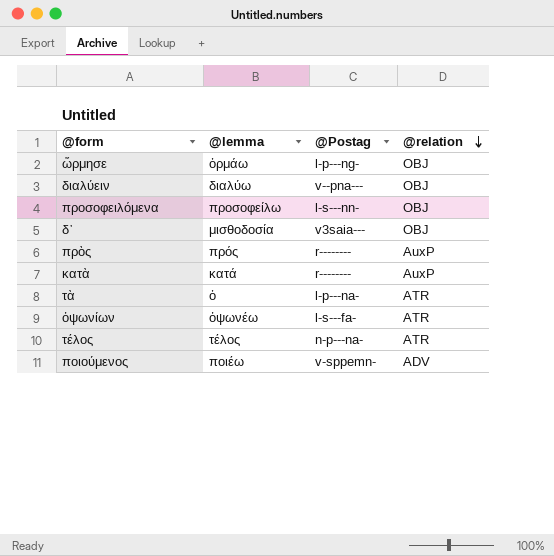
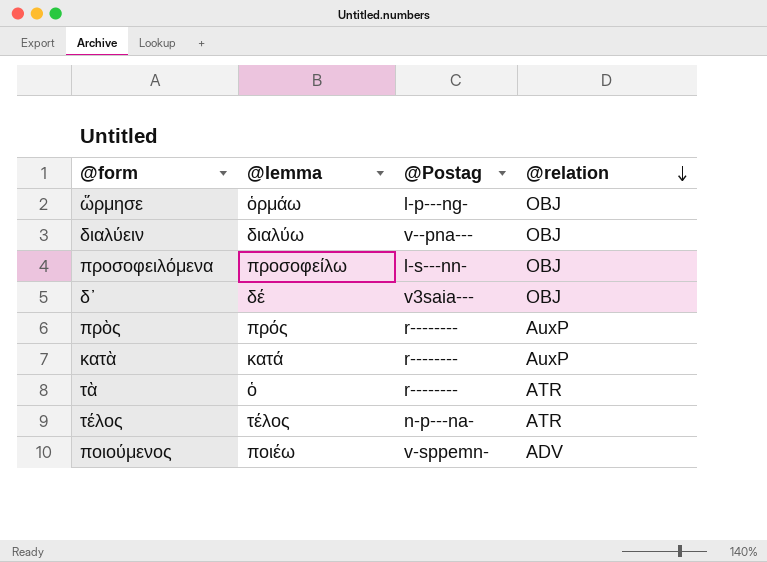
row ὀψωνίων: ὀψωνέω | l-s---fa- | ATR -> none
δ᾽ | @lemma: μισθοδοσία -> δέ
τὰ | @Postag: l-p---na- -> r--------

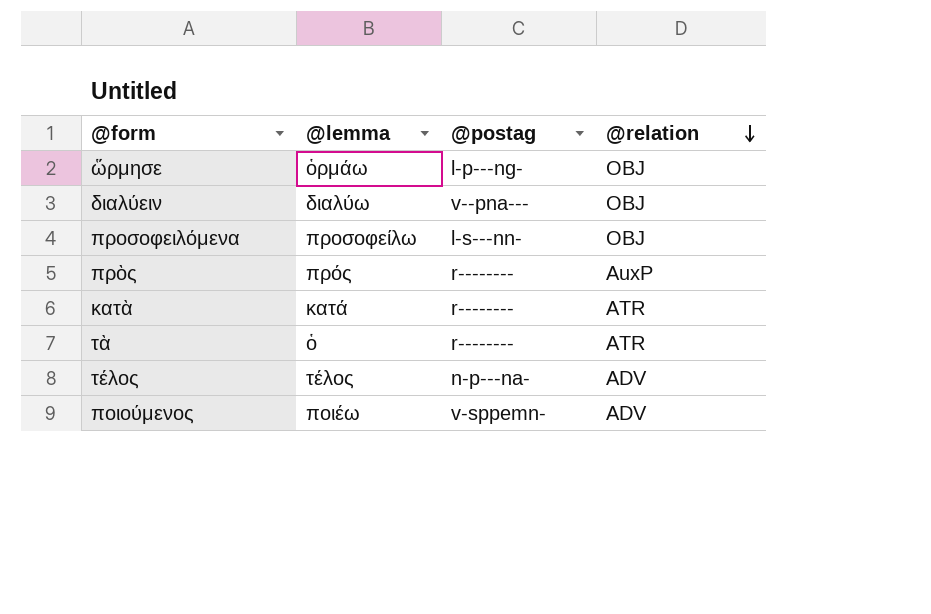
column name: @Postag -> @postag
row δ᾽: δέ | v3saia--- | OBJ -> none
κατὰ | @relation: AuxP -> ATR
τέλος | @relation: ATR -> ADV

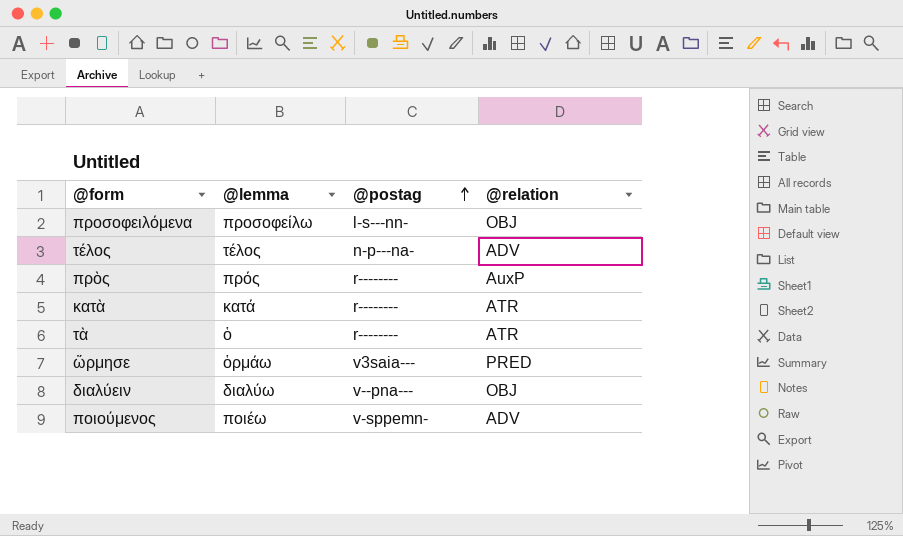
row order: @relation descending -> @postag ascending
ὥρμησε | @postag: l-p---ng- -> v3saia---
ὥρμησε | @relation: OBJ -> PRED

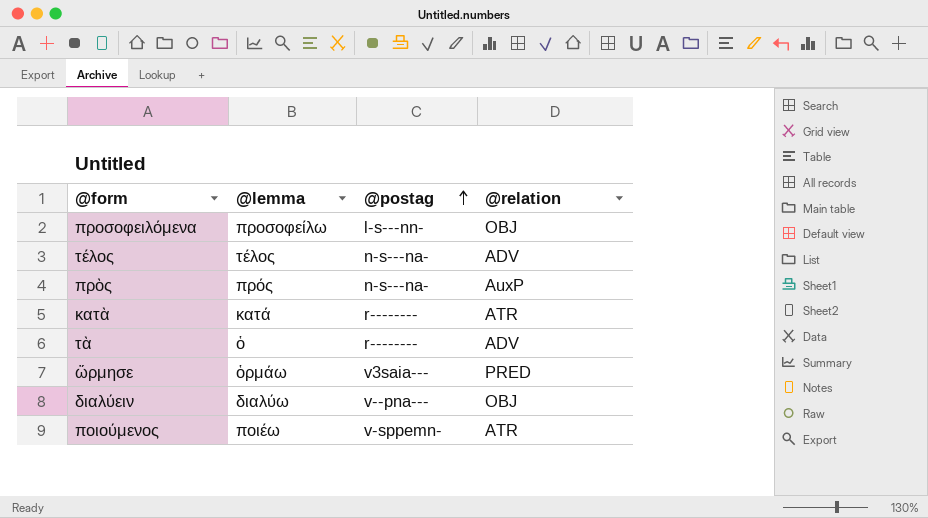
τέλος | @postag: n-p---na- -> n-s---na-
πρὸς | @postag: r-------- -> n-s---na-
τὰ | @relation: ATR -> ADV
ποιούμενος | @relation: ADV -> ATR

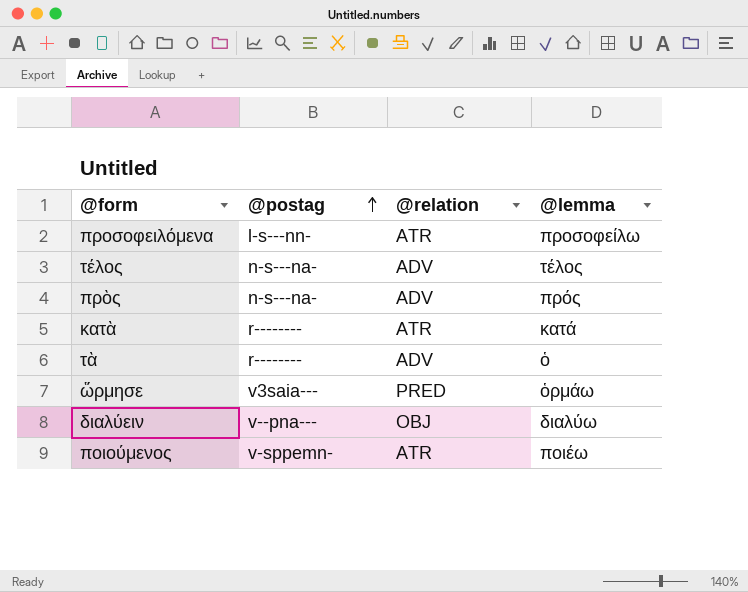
column @lemma | position: 2 -> 4
προσοφειλόμενα | @relation: OBJ -> ATR
πρὸς | @relation: AuxP -> ADV

